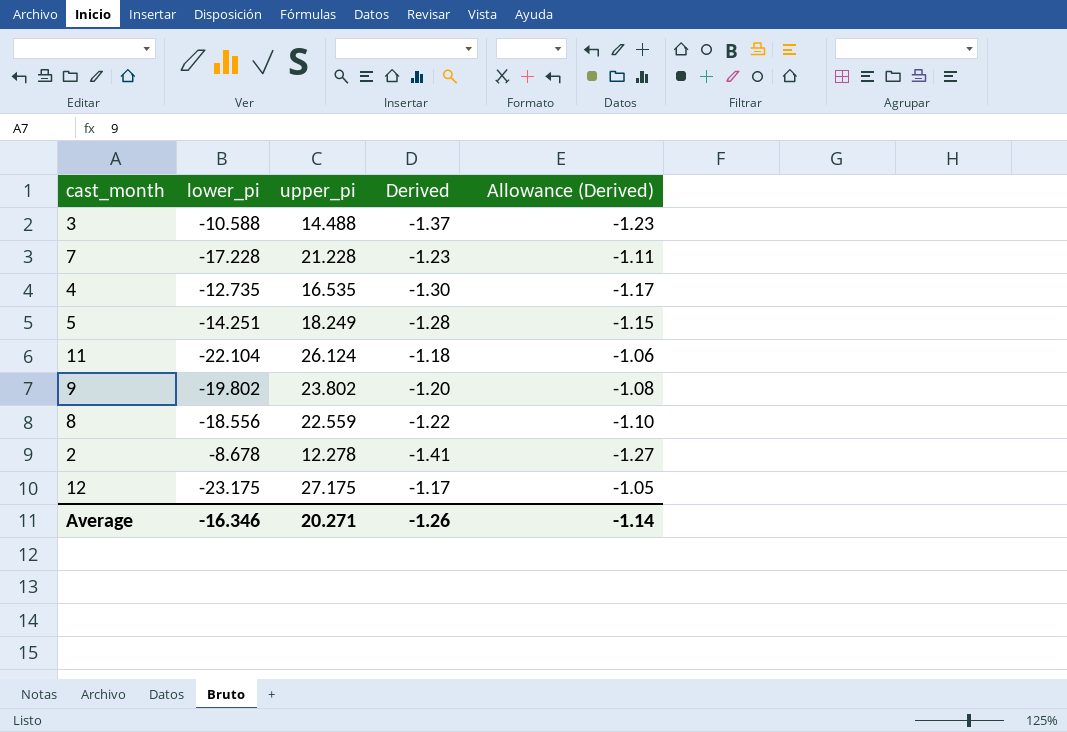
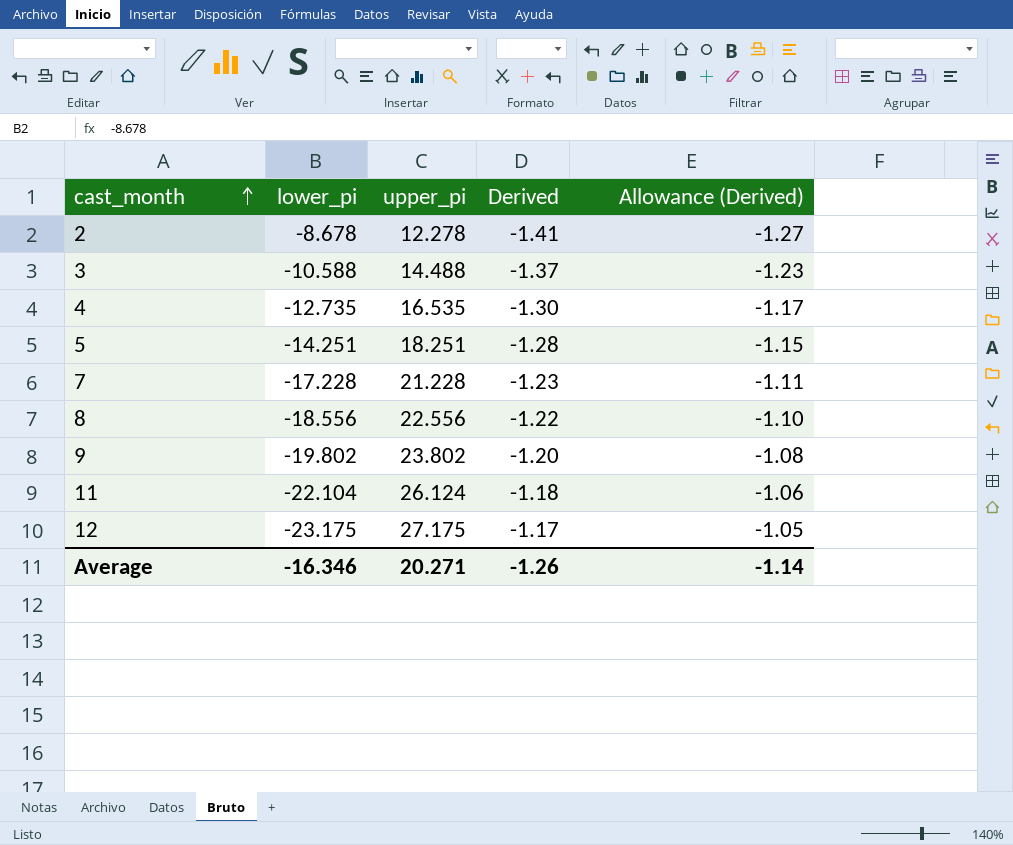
row order: none -> cast_month ascending
5 | upper_pi: 18.249 -> 18.251
8 | upper_pi: 22.559 -> 22.556

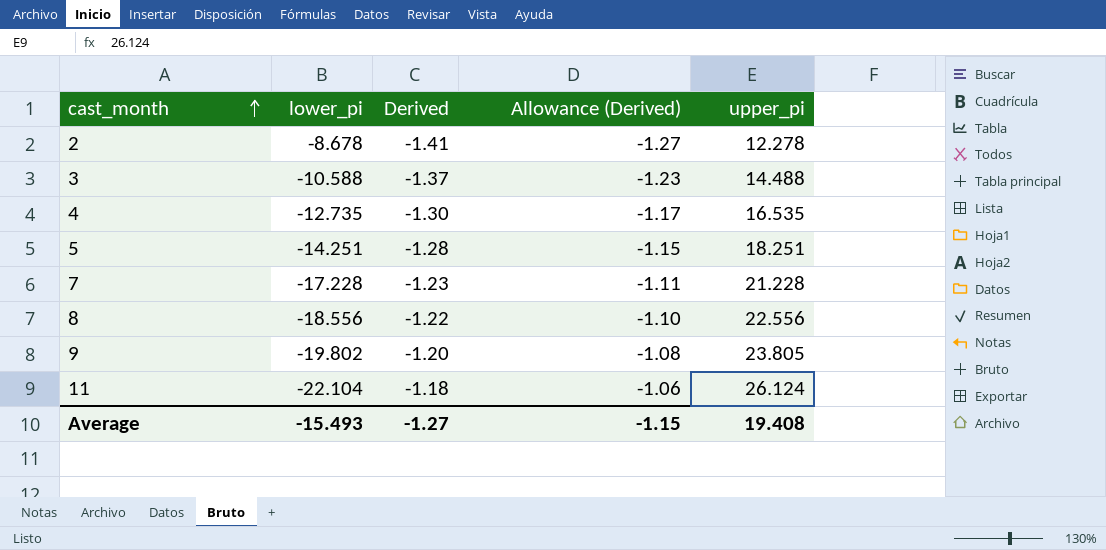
column upper_pi | position: 3 -> 5
row 12: -23.175 | 27.175 | -1.17 | -1.05 -> none
9 | upper_pi: 23.802 -> 23.805
Average | lower_pi: -16.346 -> -15.493
Average | Derived: -1.26 -> -1.27
Average | Allowance (Derived): -1.14 -> -1.15
Average | upper_pi: 20.271 -> 19.408

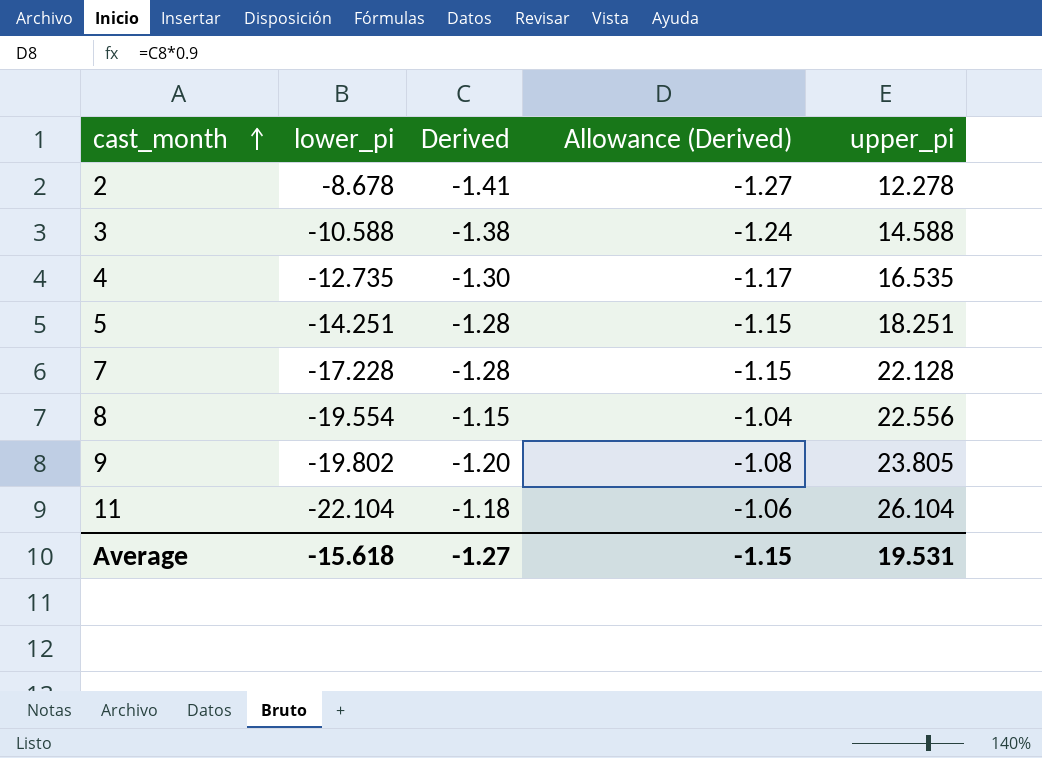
3 | Derived: -1.37 -> -1.38
3 | Allowance (Derived): -1.23 -> -1.24
3 | upper_pi: 14.488 -> 14.588
7 | Derived: -1.23 -> -1.28
7 | Allowance (Derived): -1.11 -> -1.15
7 | upper_pi: 21.228 -> 22.128
8 | lower_pi: -18.556 -> -19.554
8 | Derived: -1.22 -> -1.15
8 | Allowance (Derived): -1.10 -> -1.04
11 | upper_pi: 26.124 -> 26.104
Average | lower_pi: -15.493 -> -15.618
Average | upper_pi: 19.408 -> 19.531

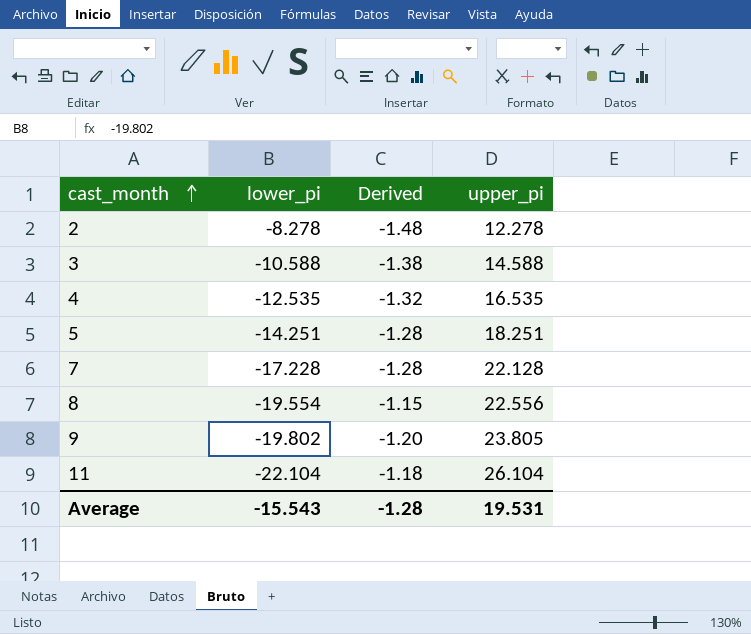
column Allowance (Derived) | formula: [Derived] * 0.9 -> none
2 | lower_pi: -8.678 -> -8.278
2 | Derived: -1.41 -> -1.48
4 | lower_pi: -12.735 -> -12.535
4 | Derived: -1.30 -> -1.32
Average | lower_pi: -15.618 -> -15.543
Average | Derived: -1.27 -> -1.28

